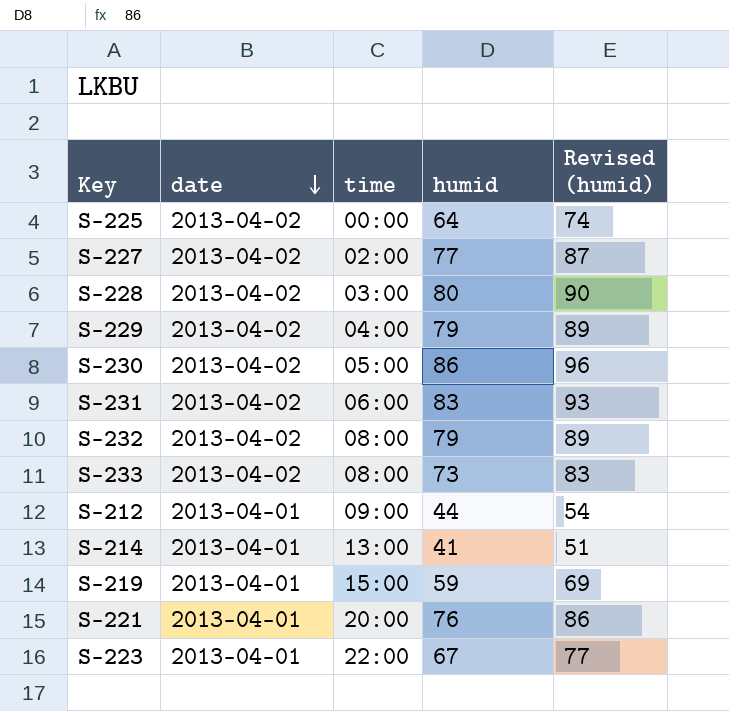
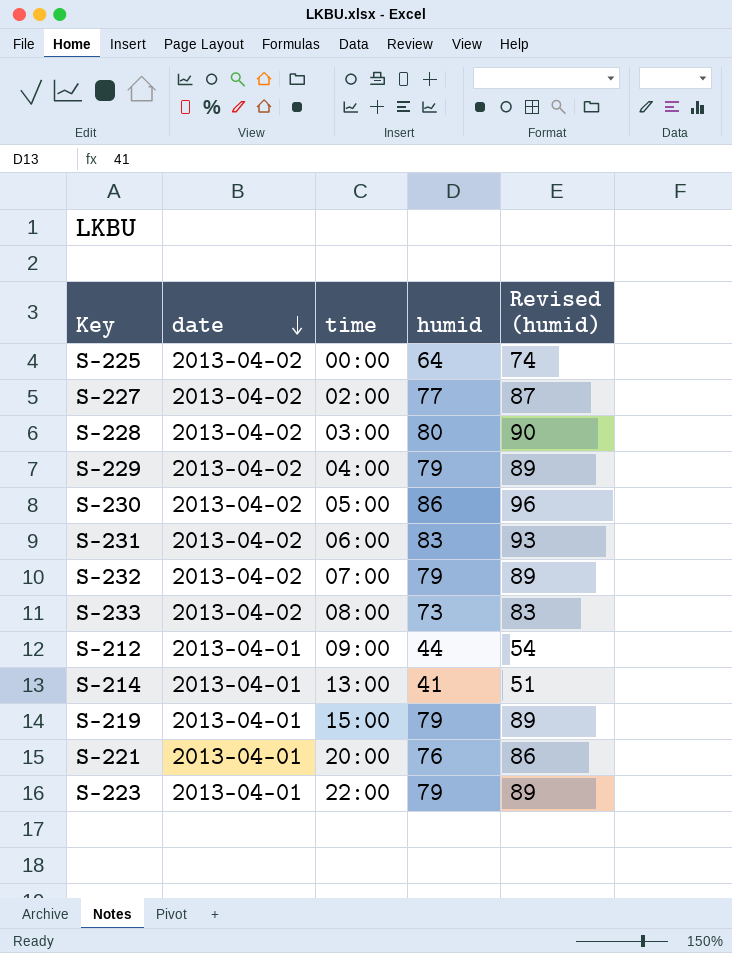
S-232 | time: 08:00 -> 07:00
S-219 | humid: 59 -> 79
S-219 | Revised (humid): 69 -> 89
S-223 | humid: 67 -> 79
S-223 | Revised (humid): 77 -> 89

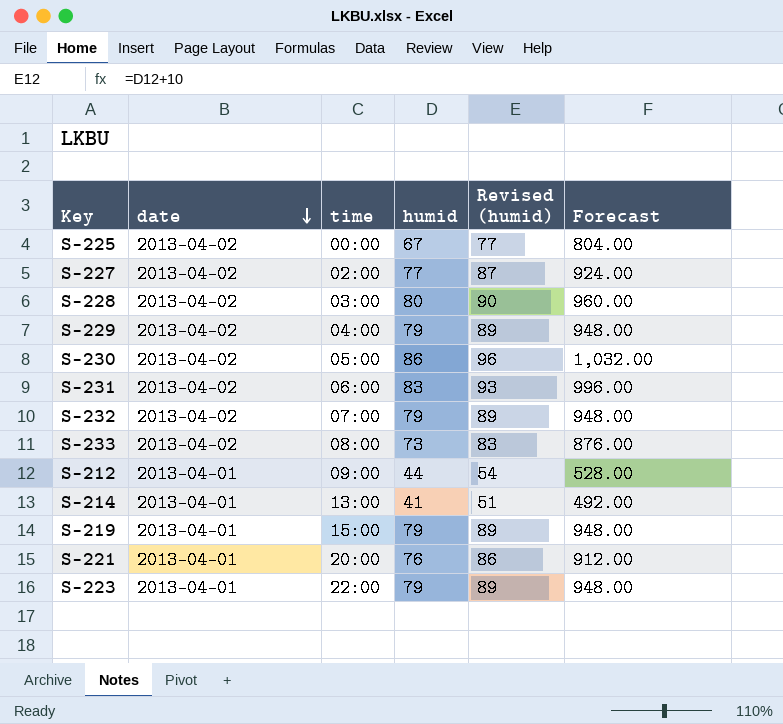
column Forecast | formula: none -> [humid] * 12
S-225 | humid: 64 -> 67
S-225 | Revised (humid): 74 -> 77

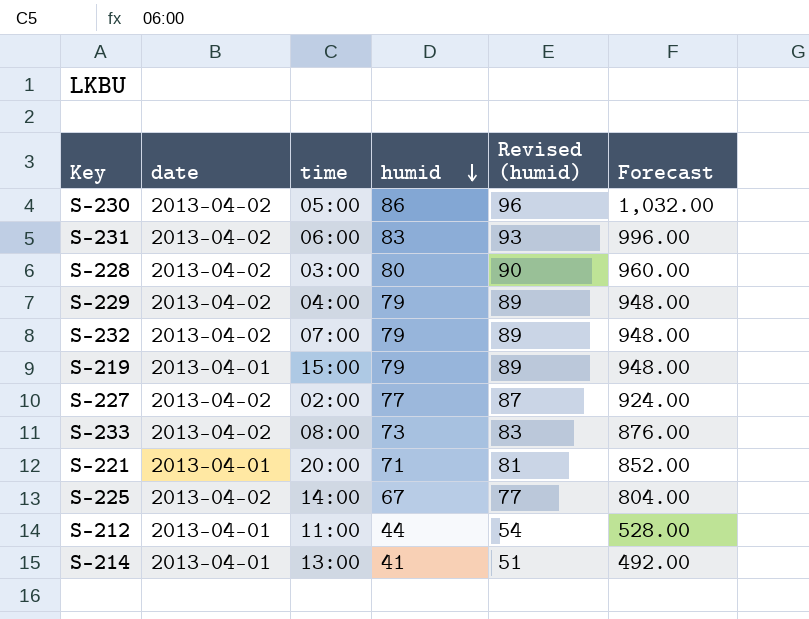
row order: date descending -> humid descending
row S-223: 2013-04-01 | 22:00 | 79 | 89 | 948.00 -> none
S-221 | humid: 76 -> 71
S-221 | Revised (humid): 86 -> 81
S-221 | Forecast: 912.00 -> 852.00
S-225 | time: 00:00 -> 14:00
S-212 | time: 09:00 -> 11:00

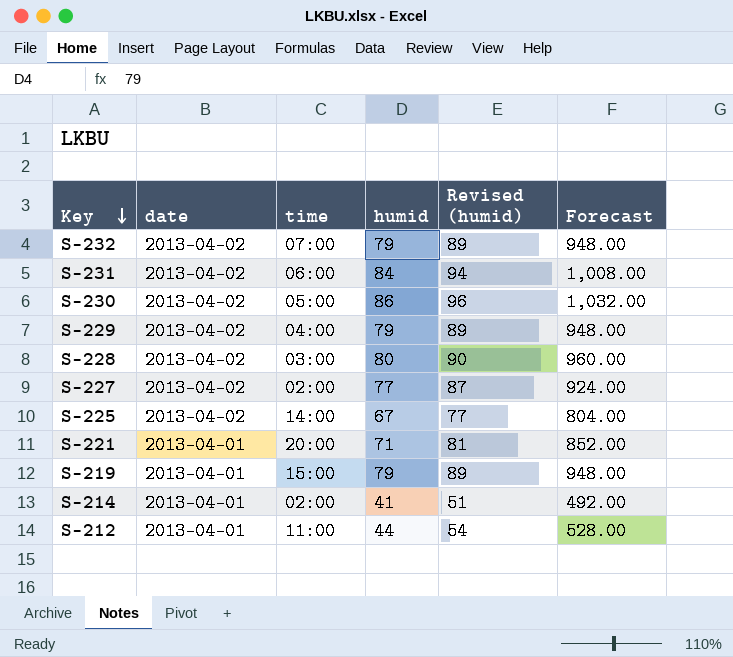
row order: humid descending -> Key descending
row S-233: 2013-04-02 | 08:00 | 73 | 83 | 876.00 -> none
S-231 | humid: 83 -> 84
S-231 | Revised (humid): 93 -> 94
S-231 | Forecast: 996.00 -> 1,008.00
S-214 | time: 13:00 -> 02:00

